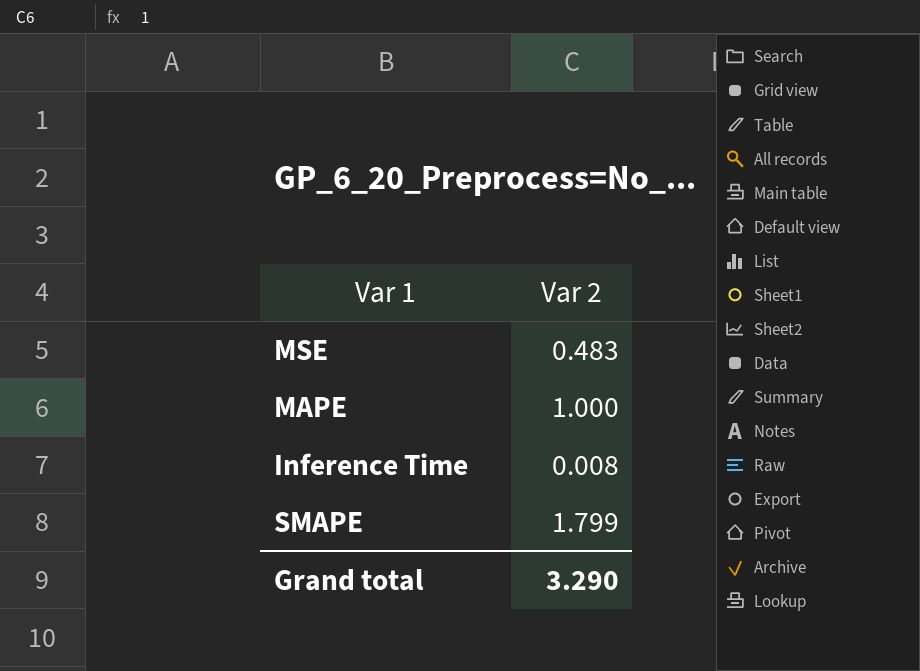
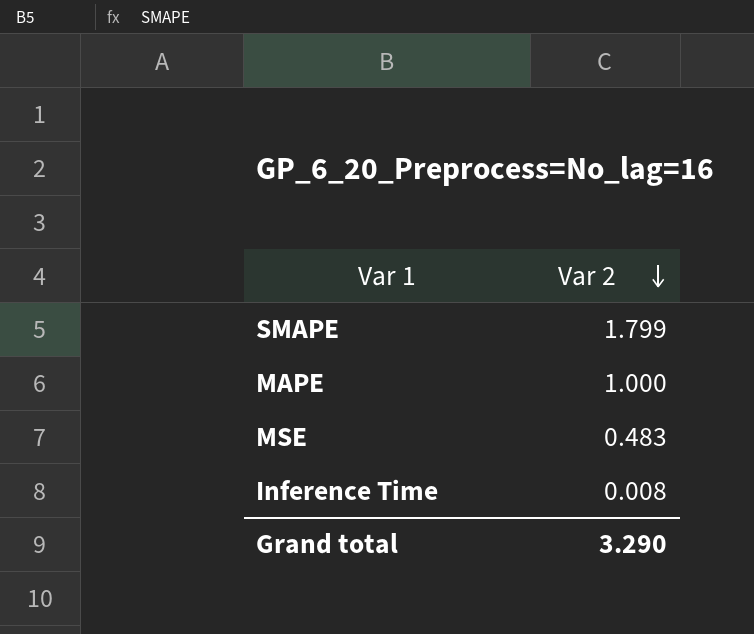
row order: none -> Var 2 descending

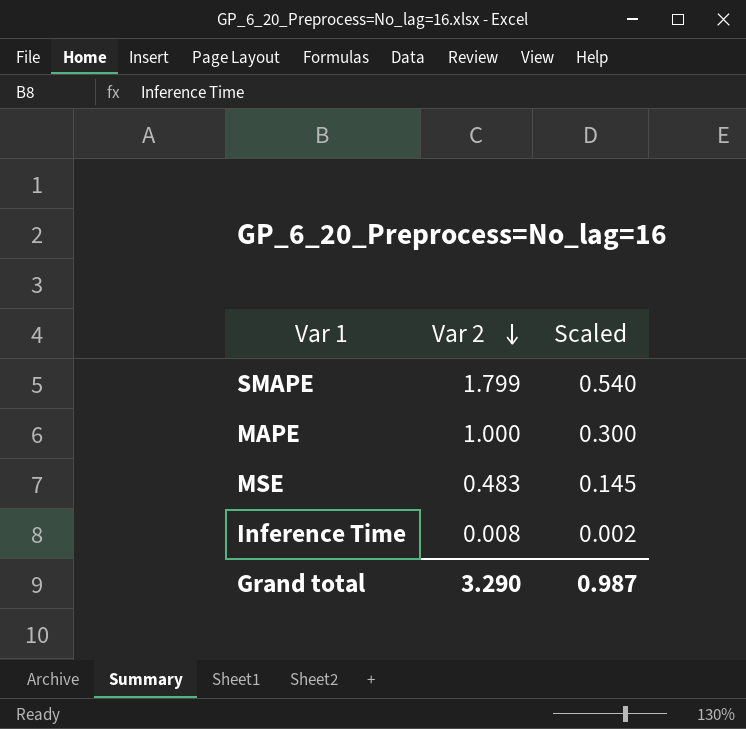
column Scaled | formula: none -> [Var 2] * 0.3

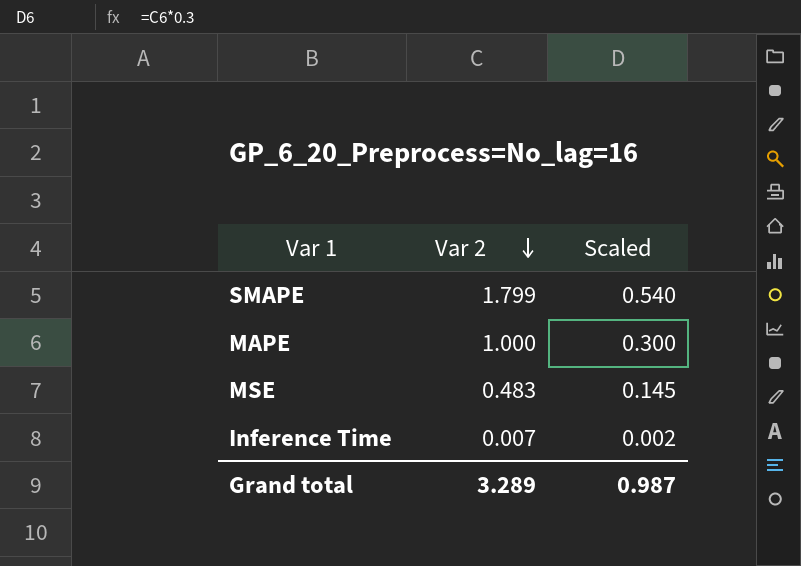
Inference Time | Var 2: 0.008 -> 0.007
Grand total | Var 2: 3.290 -> 3.289

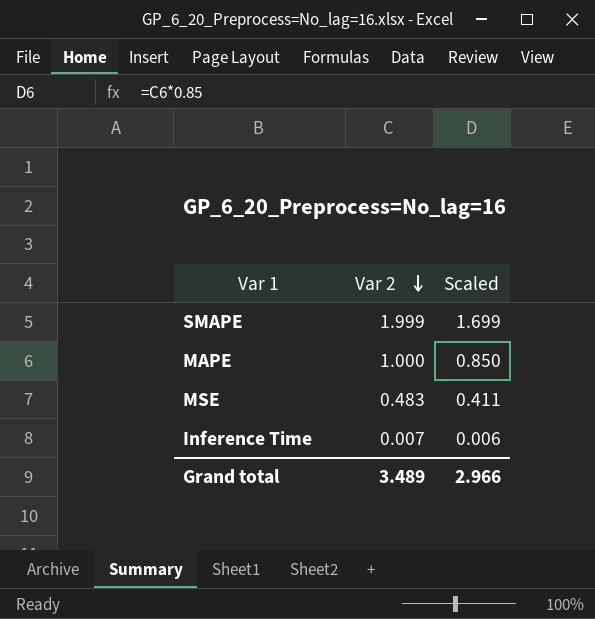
column Scaled | formula: [Var 2] * 0.3 -> [Var 2] * 0.85
SMAPE | Var 2: 1.799 -> 1.999
Grand total | Var 2: 3.289 -> 3.489
Grand total | Scaled: 0.987 -> 2.966

